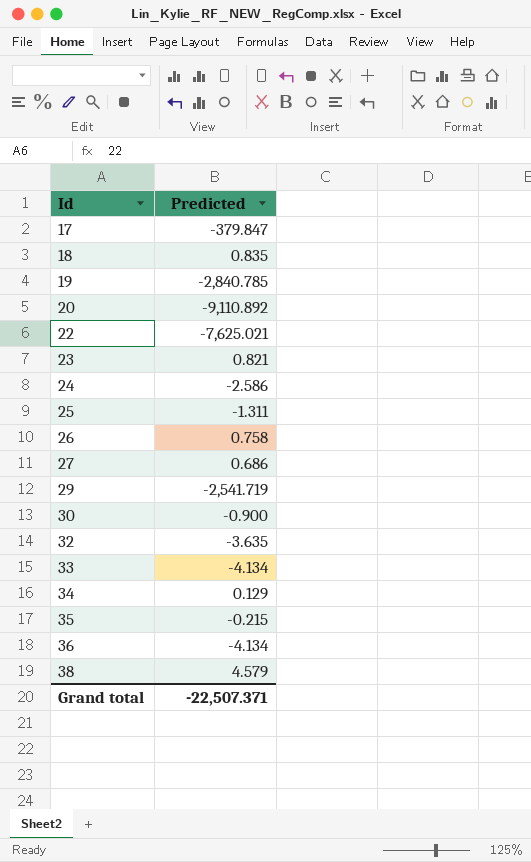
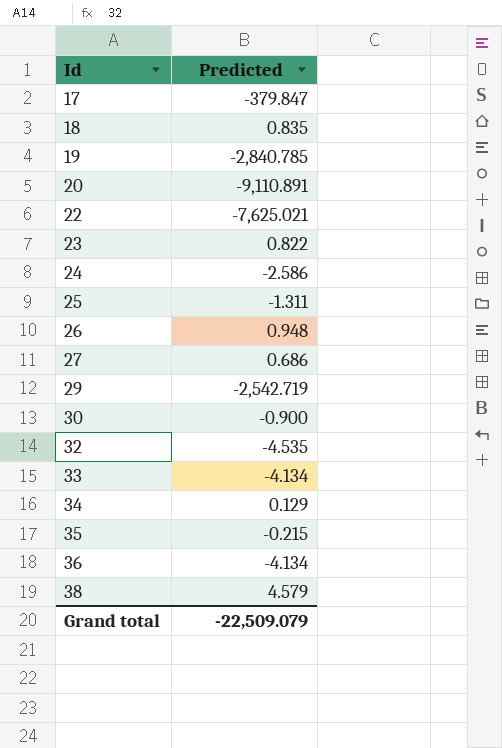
20 | Predicted: -9,110.892 -> -9,110.891
23 | Predicted: 0.821 -> 0.822
26 | Predicted: 0.758 -> 0.948
29 | Predicted: -2,541.719 -> -2,542.719
32 | Predicted: -3.635 -> -4.535
Grand total | Predicted: -22,507.371 -> -22,509.079

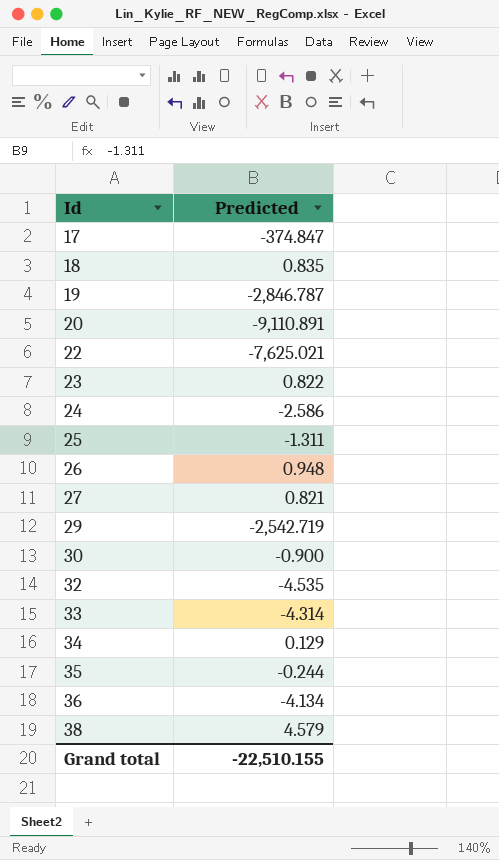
17 | Predicted: -379.847 -> -374.847
19 | Predicted: -2,840.785 -> -2,846.787
27 | Predicted: 0.686 -> 0.821
33 | Predicted: -4.134 -> -4.314
35 | Predicted: -0.215 -> -0.244
Grand total | Predicted: -22,509.079 -> -22,510.155

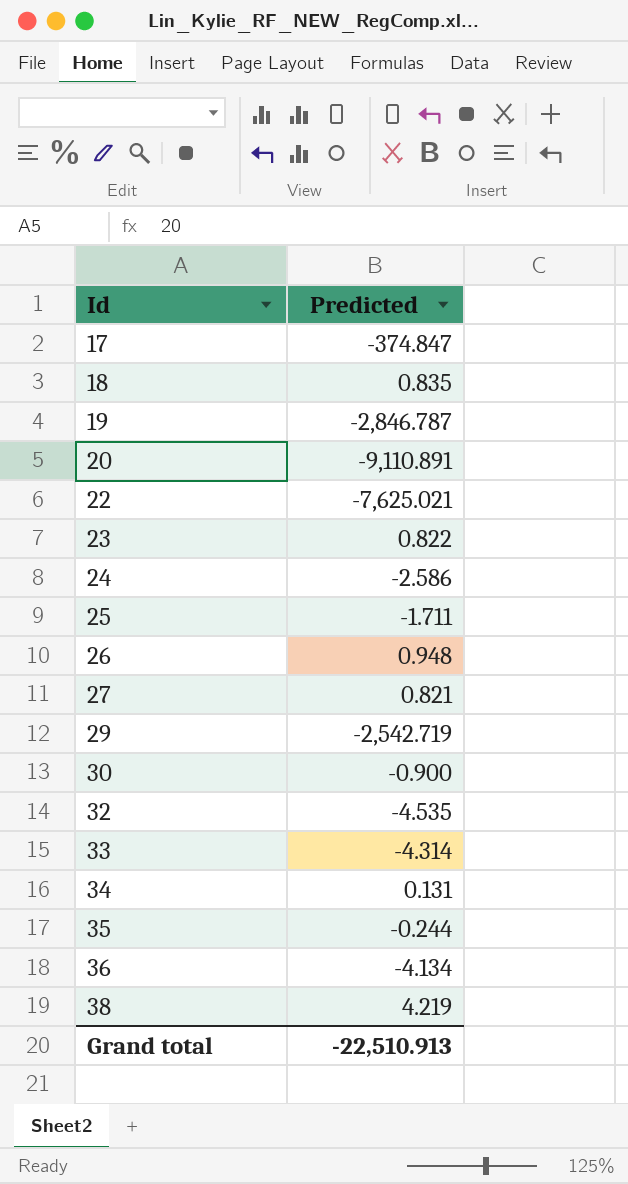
25 | Predicted: -1.311 -> -1.711
34 | Predicted: 0.129 -> 0.131
38 | Predicted: 4.579 -> 4.219
Grand total | Predicted: -22,510.155 -> -22,510.913

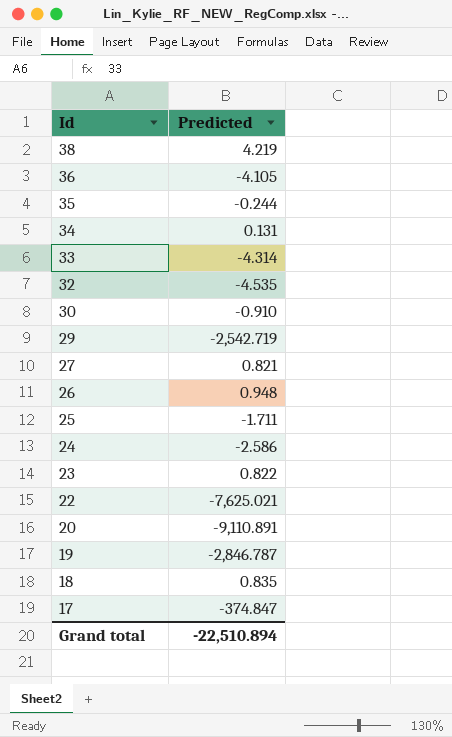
row order: Id ascending -> Id descending
36 | Predicted: -4.134 -> -4.105
30 | Predicted: -0.900 -> -0.910
Grand total | Predicted: -22,510.913 -> -22,510.894

